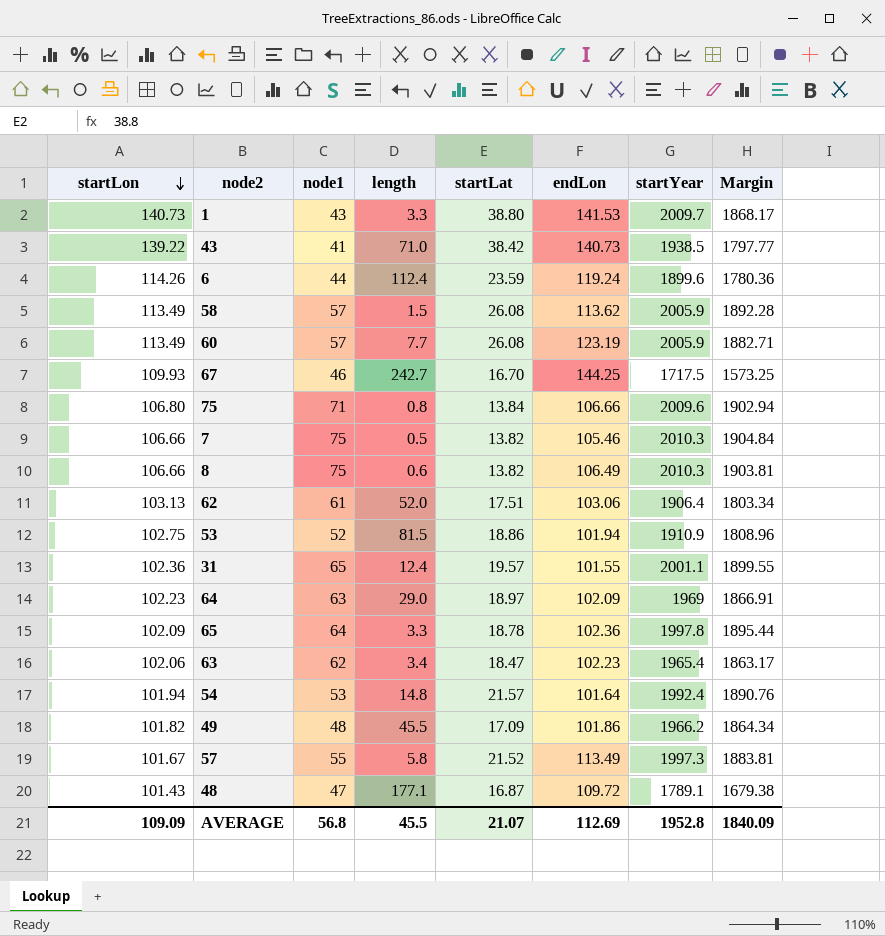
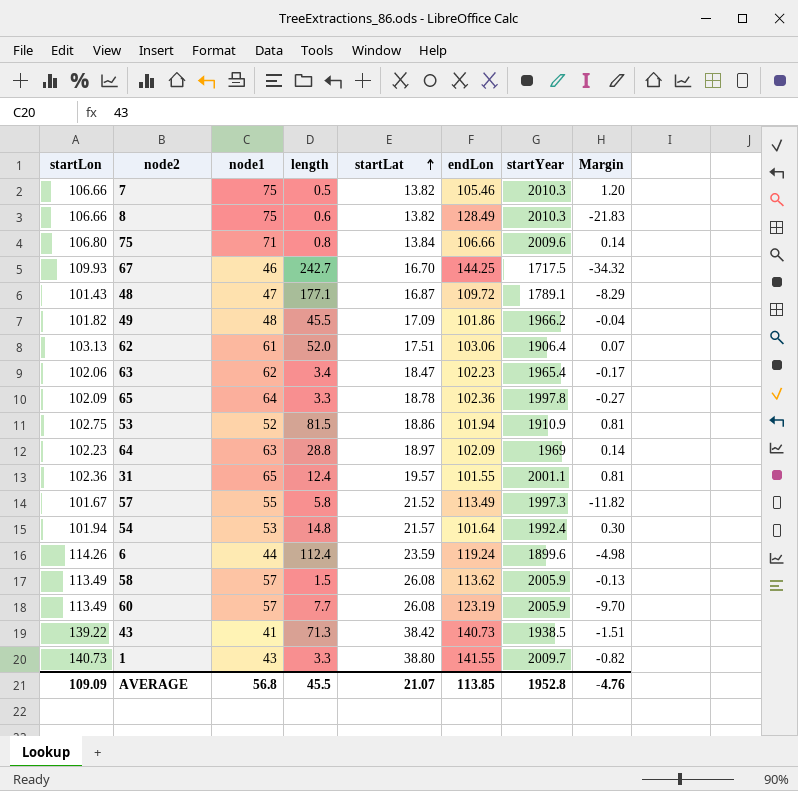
row order: startLon descending -> startLat ascending
column Margin | formula: [startYear] - [endLon] -> [startLon] - [endLon]
8 | endLon: 106.49 -> 128.49
64 | length: 29.0 -> 28.8
43 | length: 71.0 -> 71.3
1 | endLon: 141.53 -> 141.55
AVERAGE | endLon: 112.69 -> 113.85
AVERAGE | Margin: 1840.09 -> -4.76

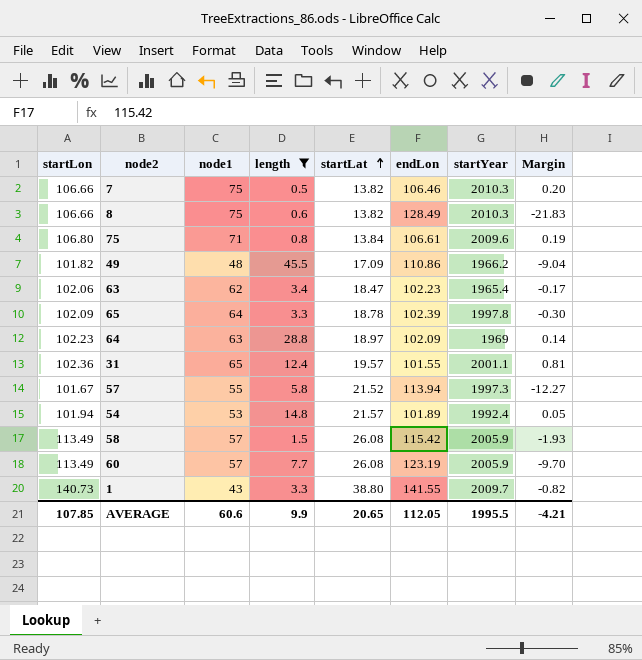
filter: none -> length <= 45.5
7 | endLon: 105.46 -> 106.46
7 | Margin: 1.20 -> 0.20
75 | endLon: 106.66 -> 106.61
75 | Margin: 0.14 -> 0.19
49 | endLon: 101.86 -> 110.86
49 | Margin: -0.04 -> -9.04
65 | endLon: 102.36 -> 102.39
65 | Margin: -0.27 -> -0.30
57 | endLon: 113.49 -> 113.94
57 | Margin: -11.82 -> -12.27
54 | endLon: 101.64 -> 101.89
54 | Margin: 0.30 -> 0.05
58 | endLon: 113.62 -> 115.42
58 | Margin: -0.13 -> -1.93
AVERAGE | startLon: 109.09 -> 107.85
AVERAGE | node1: 56.8 -> 60.6
AVERAGE | length: 45.5 -> 9.9
AVERAGE | startLat: 21.07 -> 20.65
AVERAGE | endLon: 113.85 -> 112.05
AVERAGE | startYear: 1952.8 -> 1995.5
AVERAGE | Margin: -4.76 -> -4.21

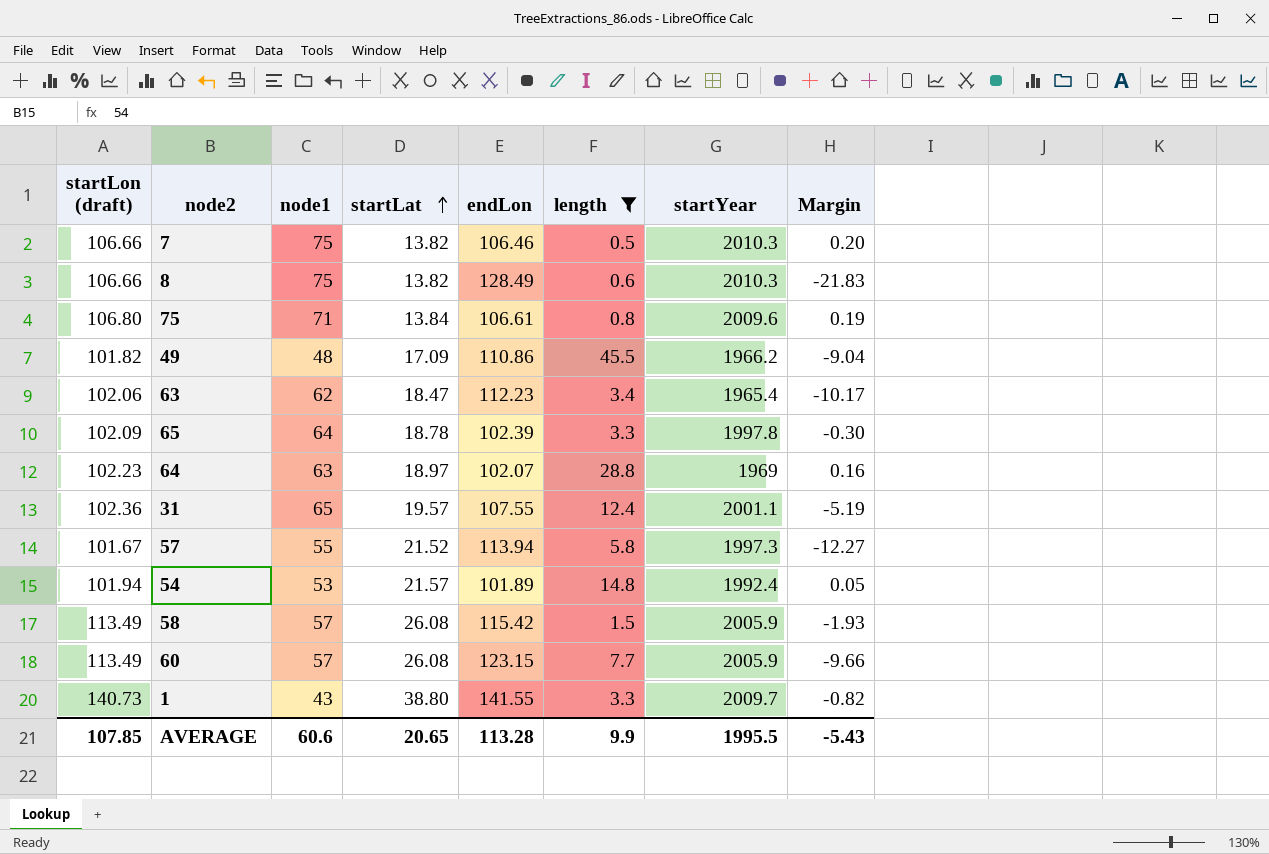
column name: startLon -> startLon (draft)
column length | position: 4 -> 6
63 | endLon: 102.23 -> 112.23
63 | Margin: -0.17 -> -10.17
64 | endLon: 102.09 -> 102.07
64 | Margin: 0.14 -> 0.16
31 | endLon: 101.55 -> 107.55
31 | Margin: 0.81 -> -5.19
60 | endLon: 123.19 -> 123.15
60 | Margin: -9.70 -> -9.66
AVERAGE | endLon: 112.05 -> 113.28
AVERAGE | Margin: -4.21 -> -5.43

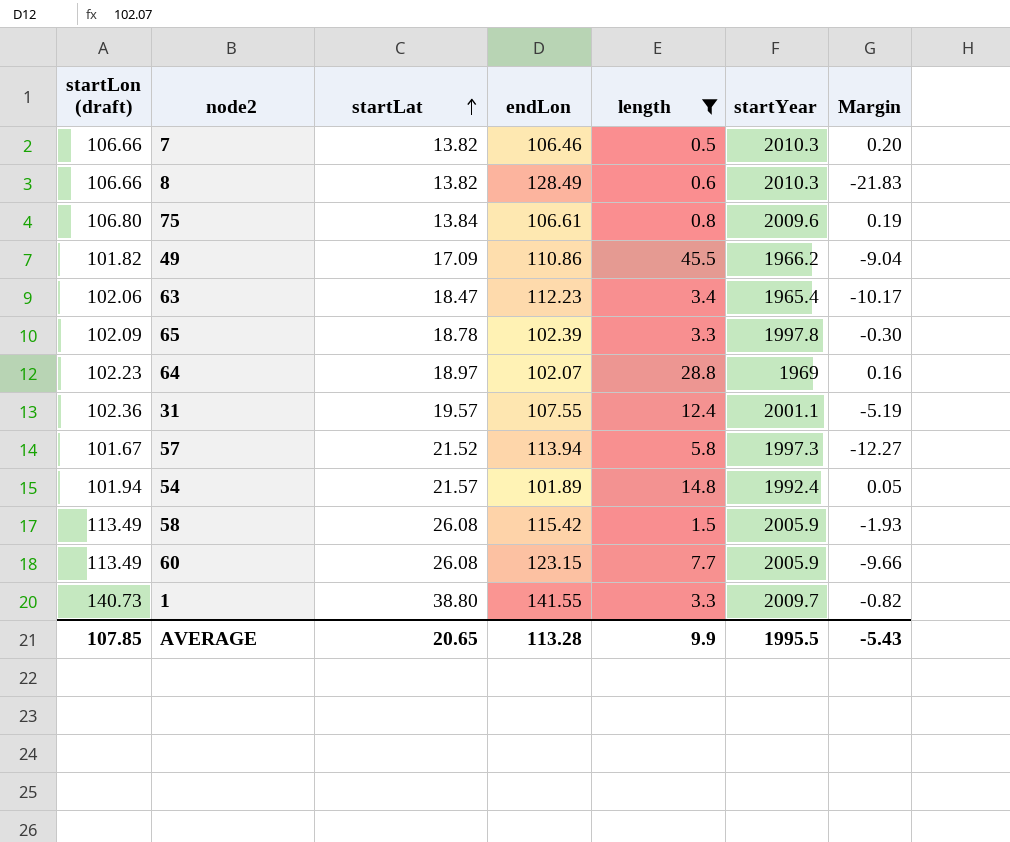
column node1 | position: 3 -> none

